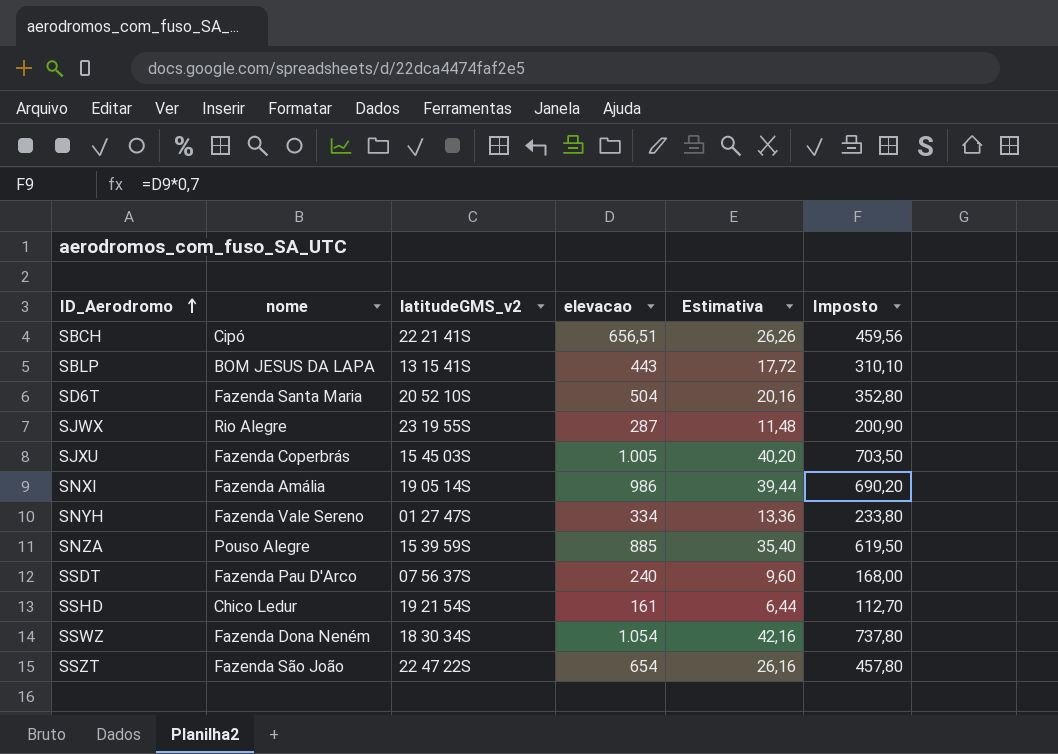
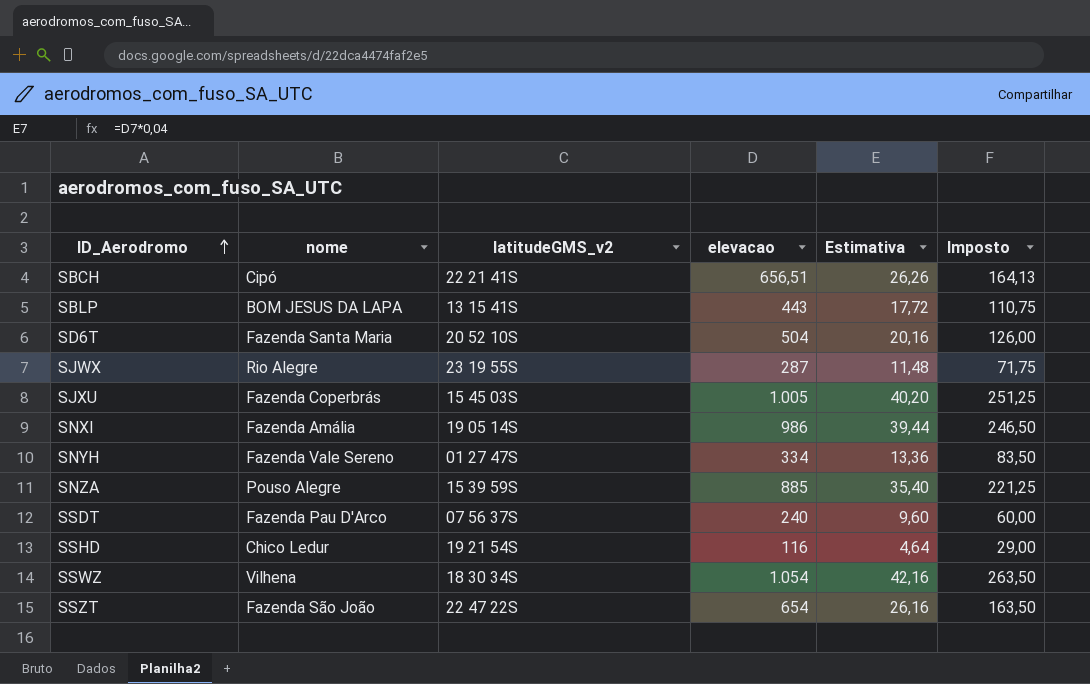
column Imposto | formula: [elevacao] * 0,7 -> [elevacao] * 0,25
SSHD | elevacao: 161 -> 116
SSHD | Estimativa: 6,44 -> 4,64
SSWZ | nome: Fazenda Dona Neném -> Vilhena

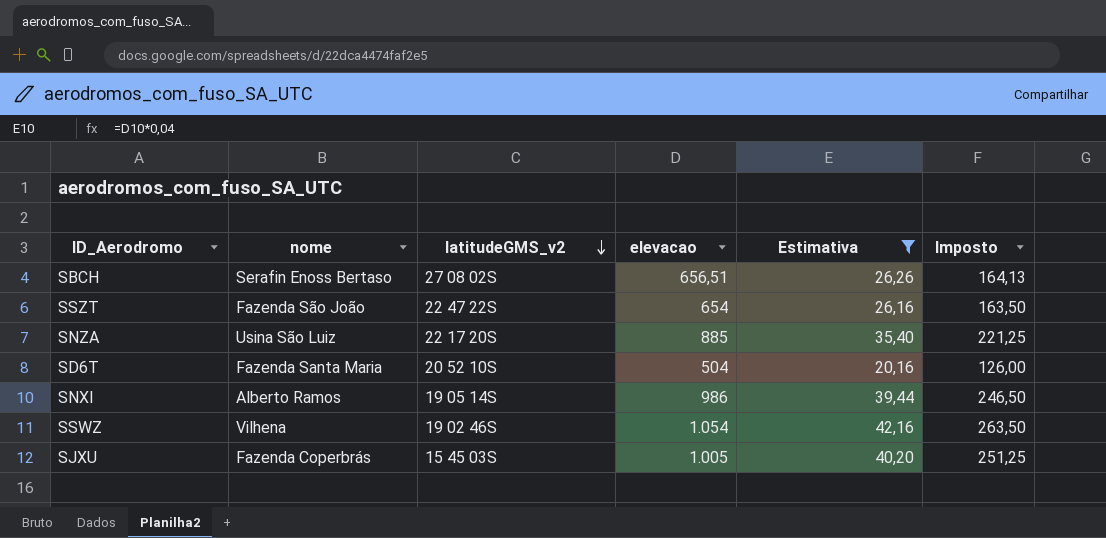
filter: none -> Estimativa >= 20,16
row order: ID_Aerodromo ascending -> latitudeGMS_v2 descending
SBCH | nome: Cipó -> Serafin Enoss Bertaso
SBCH | latitudeGMS_v2: 22 21 41S -> 27 08 02S
SNZA | nome: Pouso Alegre -> Usina São Luiz
SNZA | latitudeGMS_v2: 15 39 59S -> 22 17 20S
SNXI | nome: Fazenda Amália -> Alberto Ramos
SSWZ | latitudeGMS_v2: 18 30 34S -> 19 02 46S

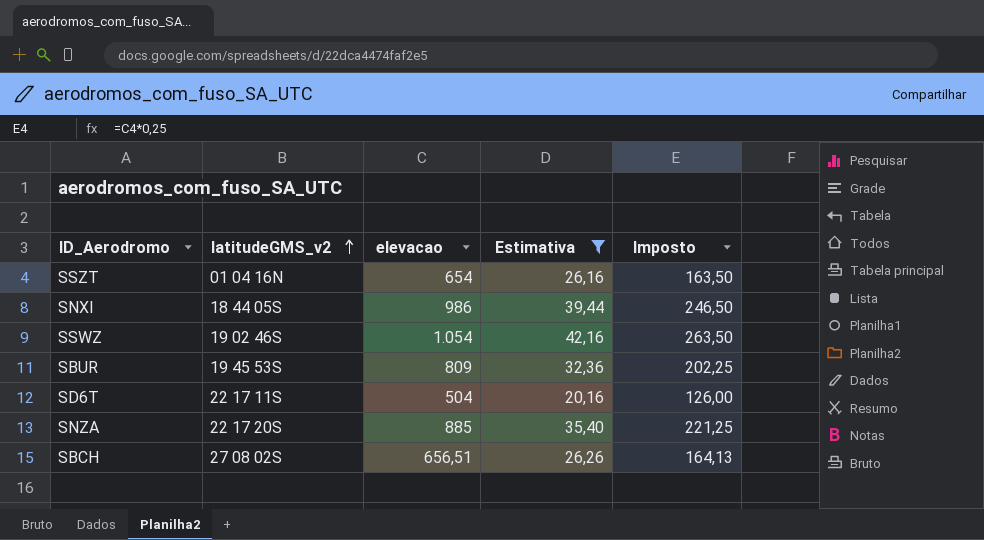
row order: latitudeGMS_v2 descending -> latitudeGMS_v2 ascending
column nome | position: 2 -> none
row SJXU: Fazenda Coperbrás | 15 45 03S | 1.005 | 40,20 | 251,25 -> none
SSZT | latitudeGMS_v2: 22 47 22S -> 01 04 16N
SNXI | latitudeGMS_v2: 19 05 14S -> 18 44 05S
row SBUR: none -> 19 45 53S | 809 | 32,36 | 202,25
SD6T | latitudeGMS_v2: 20 52 10S -> 22 17 11S

